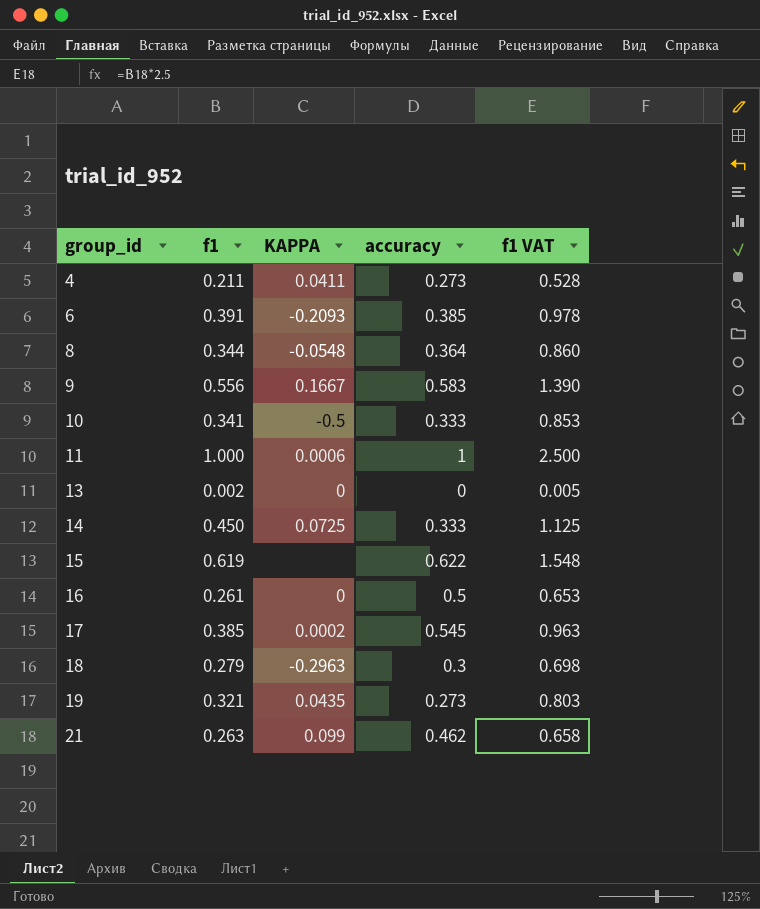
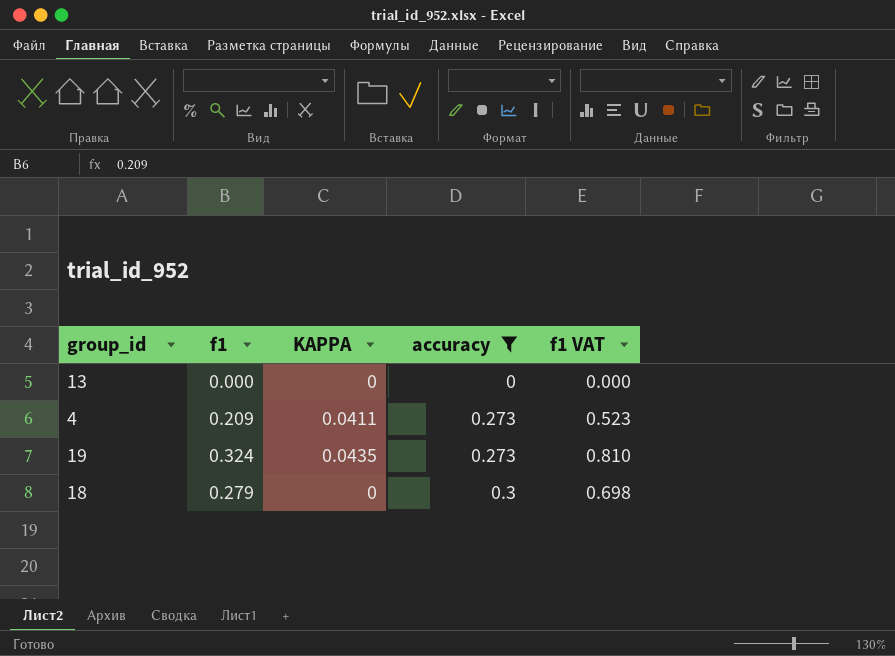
filter: none -> accuracy <= 0.3
row order: group_id ascending -> accuracy ascending
13 | f1: 0.002 -> 0.000
13 | f1 VAT: 0.005 -> 0.000
4 | f1: 0.211 -> 0.209
4 | f1 VAT: 0.528 -> 0.523
19 | f1: 0.321 -> 0.324
19 | f1 VAT: 0.803 -> 0.810
18 | KAPPA: -0.2963 -> 0

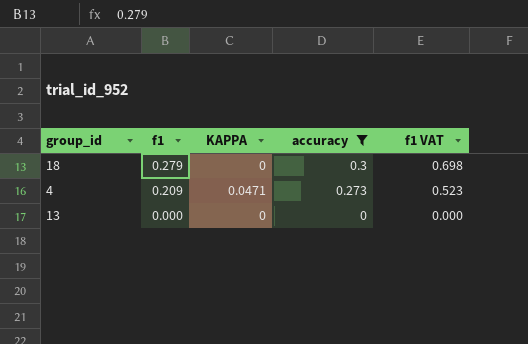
row order: accuracy ascending -> f1 descending
row 19: 0.324 | 0.0435 | 0.273 | 0.810 -> none
4 | KAPPA: 0.0411 -> 0.0471

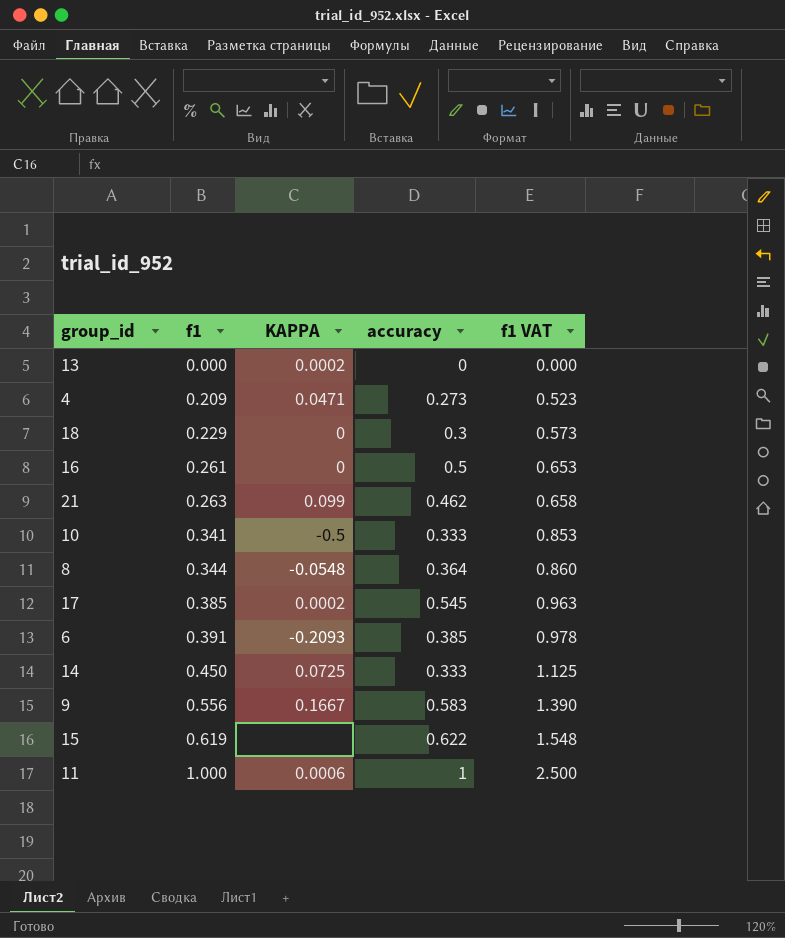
filter: accuracy <= 0.3 -> none
row order: f1 descending -> f1 ascending
13 | KAPPA: 0 -> 0.0002
18 | f1: 0.279 -> 0.229
18 | f1 VAT: 0.698 -> 0.573

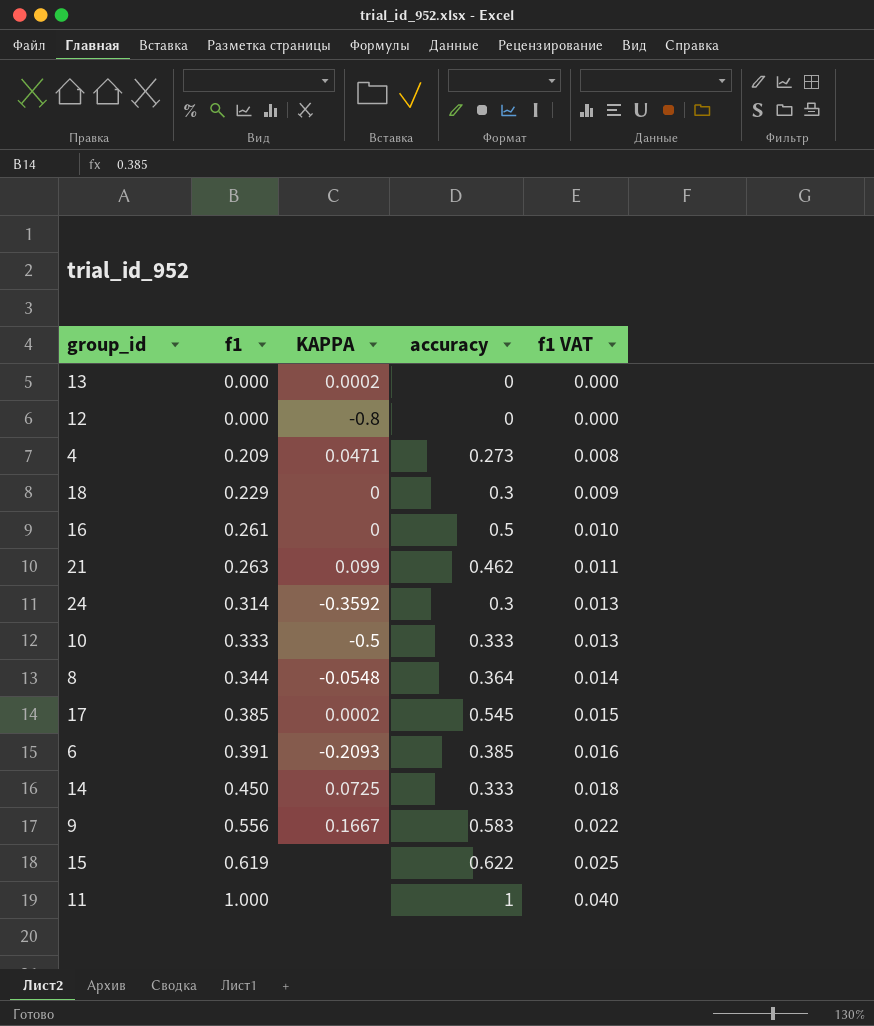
column f1 VAT | formula: [f1] * 2.5 -> [f1] * 0.04
row 12: none -> 0.000 | -0.8 | 0 | 0.000
row 24: none -> 0.314 | -0.3592 | 0.3 | 0.013
10 | f1: 0.341 -> 0.333
11 | KAPPA: 0.0006 -> none

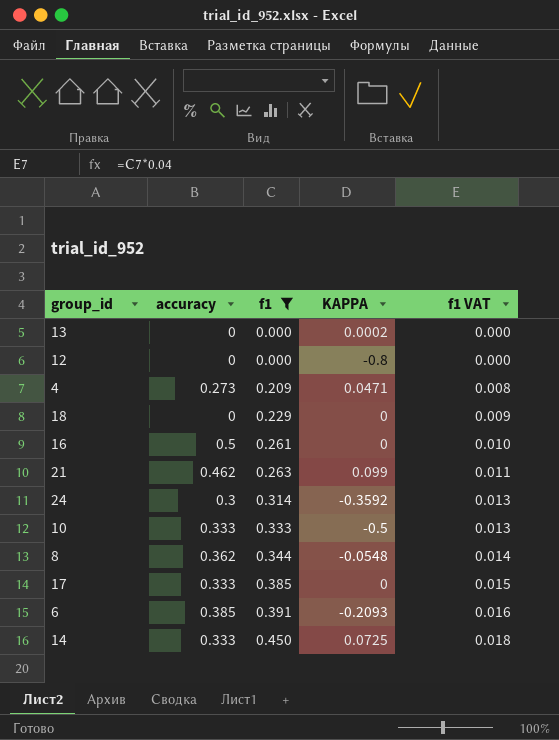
filter: none -> f1 <= 0.450
column accuracy | position: 4 -> 2
18 | accuracy: 0.3 -> 0
8 | accuracy: 0.364 -> 0.362
17 | accuracy: 0.545 -> 0.333
17 | KAPPA: 0.0002 -> 0

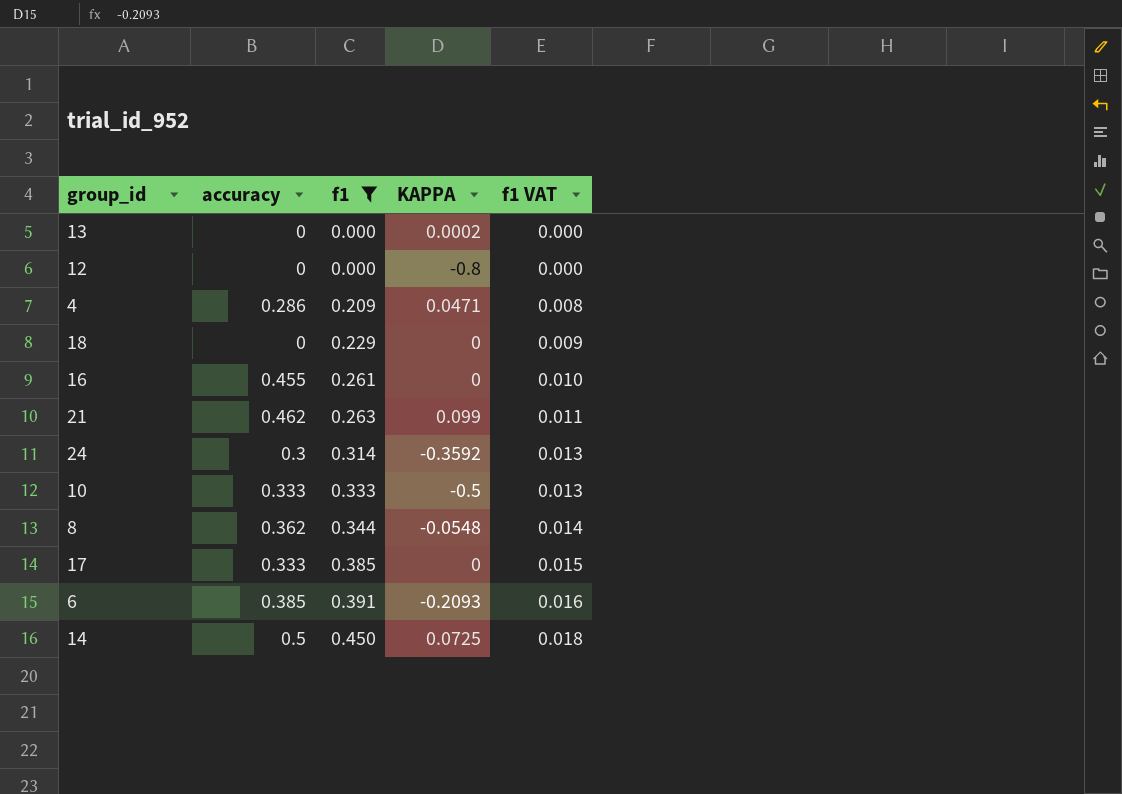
4 | accuracy: 0.273 -> 0.286
16 | accuracy: 0.5 -> 0.455
14 | accuracy: 0.333 -> 0.5

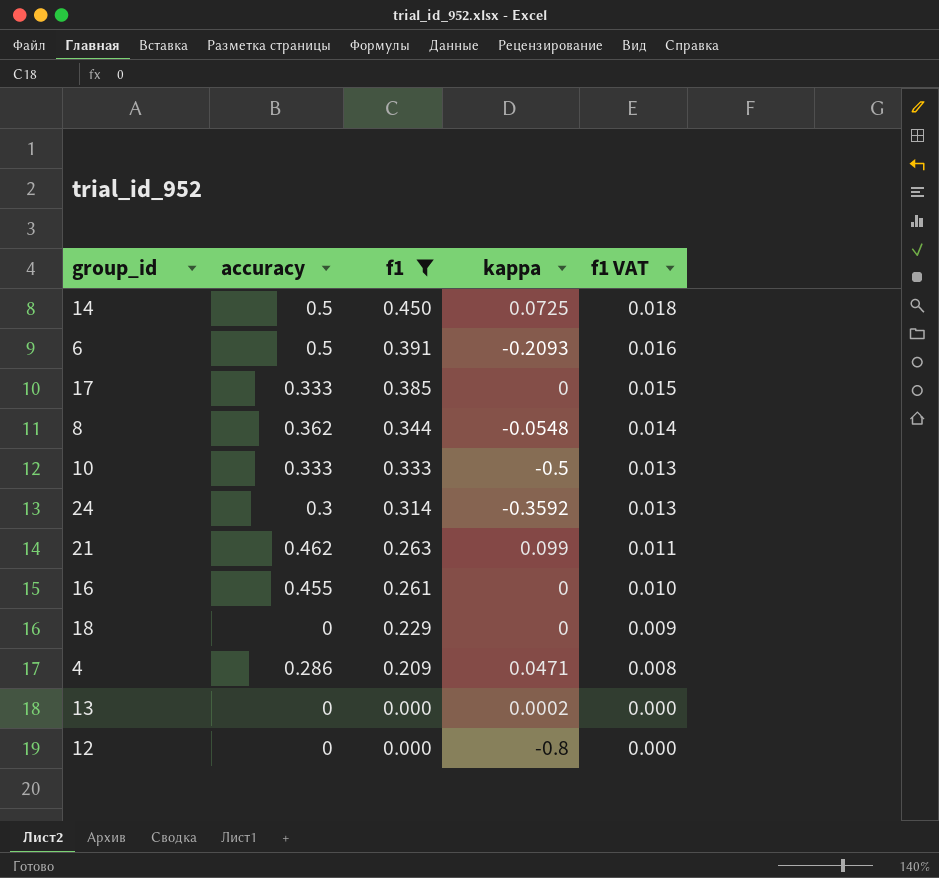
row order: f1 ascending -> f1 descending
column name: KAPPA -> kappa
6 | accuracy: 0.385 -> 0.5

